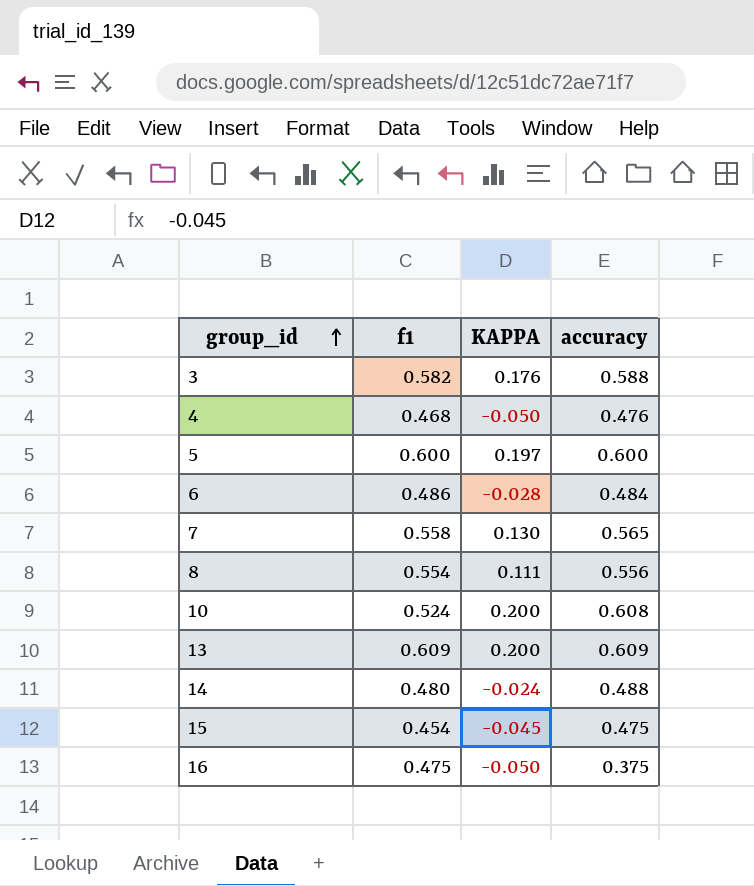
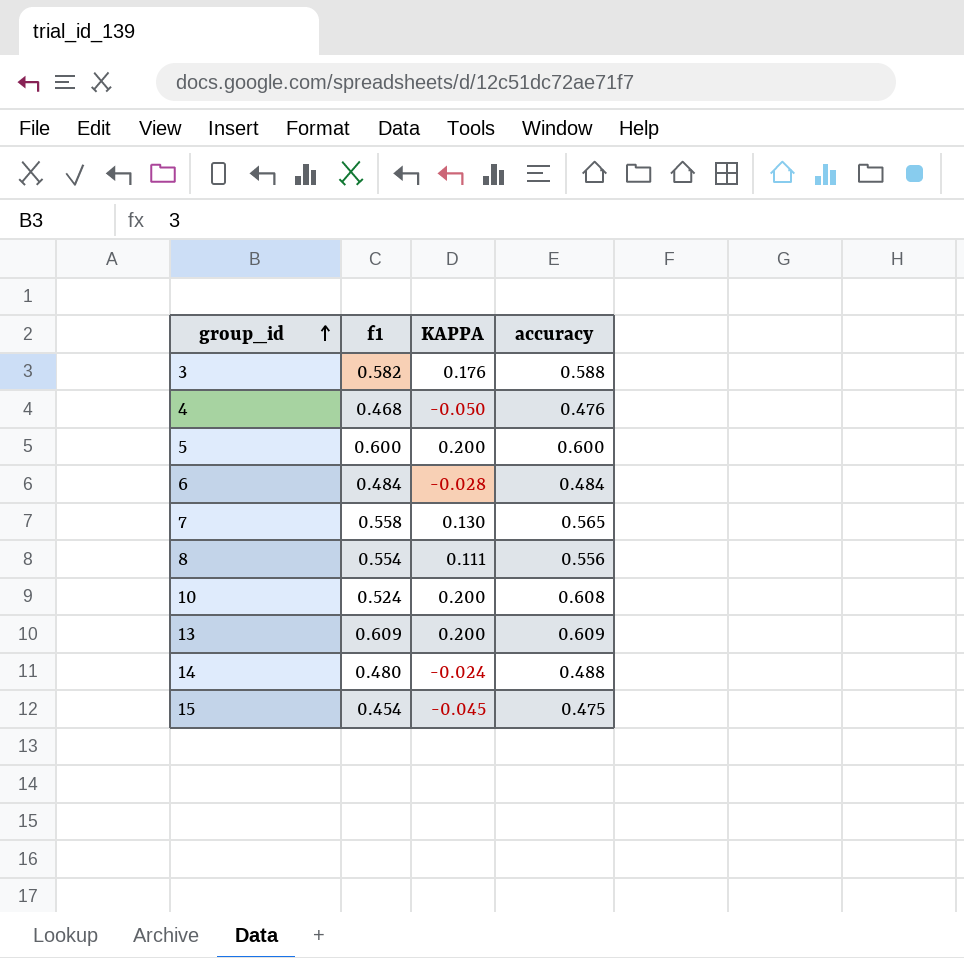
row 16: 0.475 | -0.050 | 0.375 -> none
5 | KAPPA: 0.197 -> 0.200
6 | f1: 0.486 -> 0.484

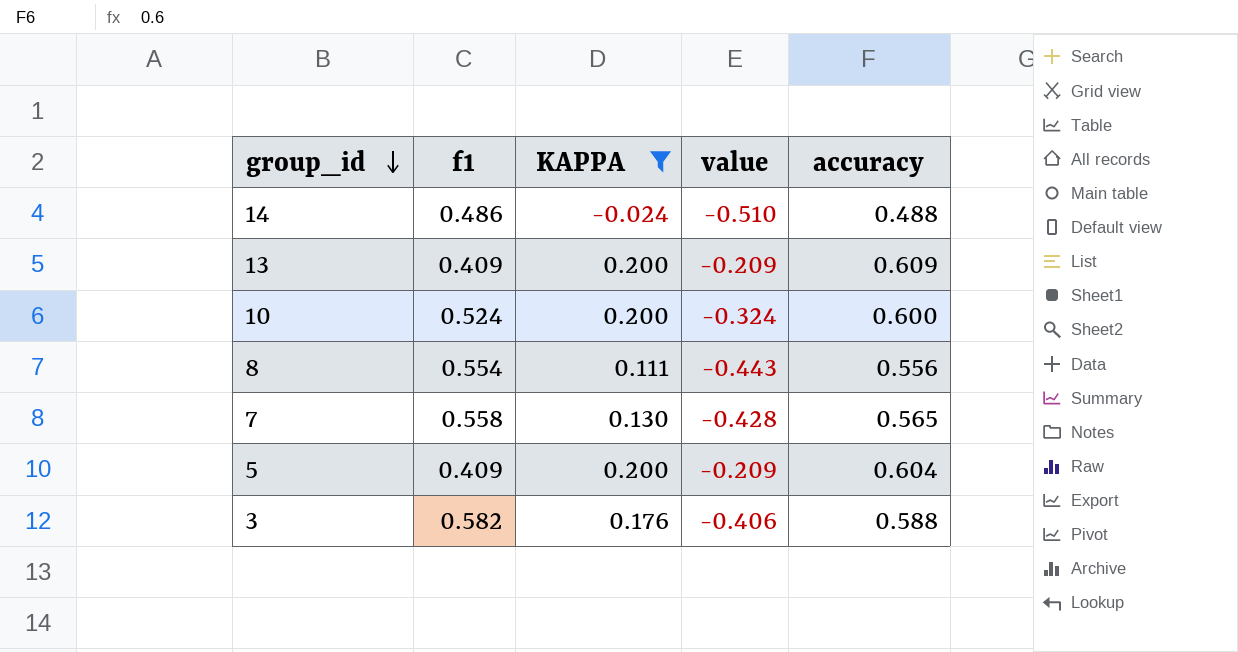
filter: none -> KAPPA >= -0.024
row order: group_id ascending -> group_id descending
column value | formula: none -> [KAPPA] - [f1]
14 | f1: 0.480 -> 0.486
13 | f1: 0.609 -> 0.409
10 | accuracy: 0.608 -> 0.600
5 | f1: 0.600 -> 0.409
5 | accuracy: 0.600 -> 0.604

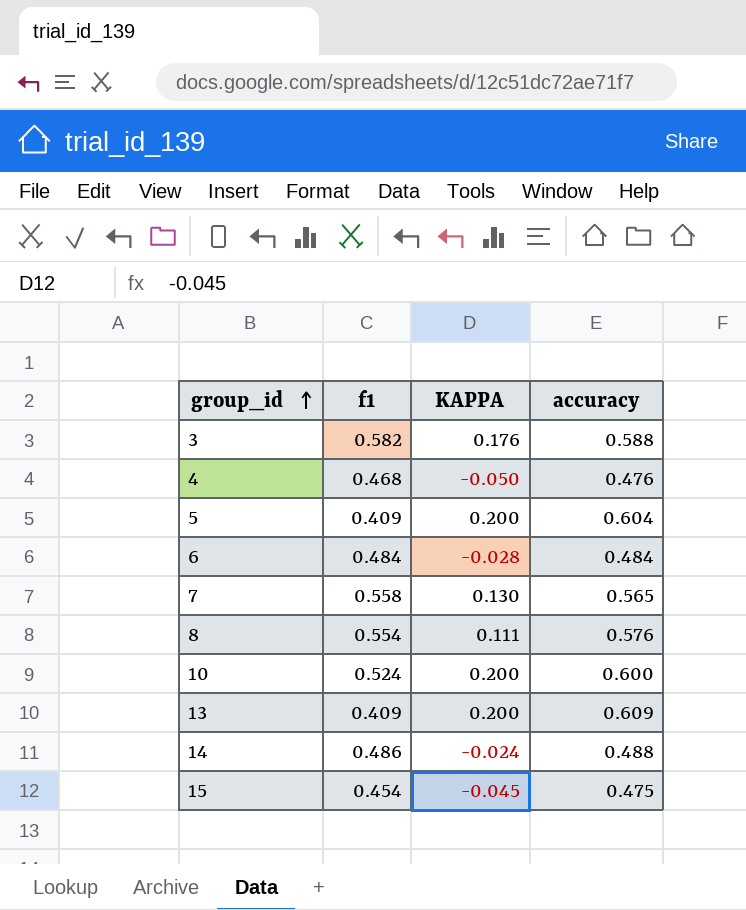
filter: KAPPA >= -0.024 -> none
row order: group_id descending -> group_id ascending
column value | formula: [KAPPA] - [f1] -> none
8 | accuracy: 0.556 -> 0.576

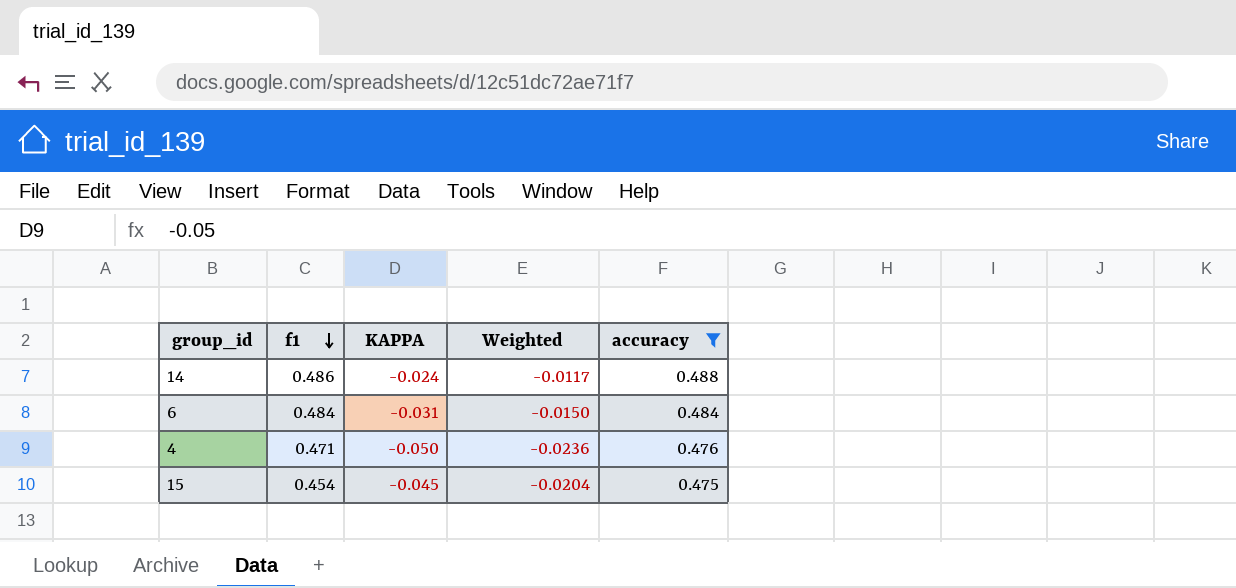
filter: none -> accuracy <= 0.488
row order: group_id ascending -> f1 descending
column Weighted | formula: none -> [f1] * [KAPPA]
6 | KAPPA: -0.028 -> -0.031
4 | f1: 0.468 -> 0.471

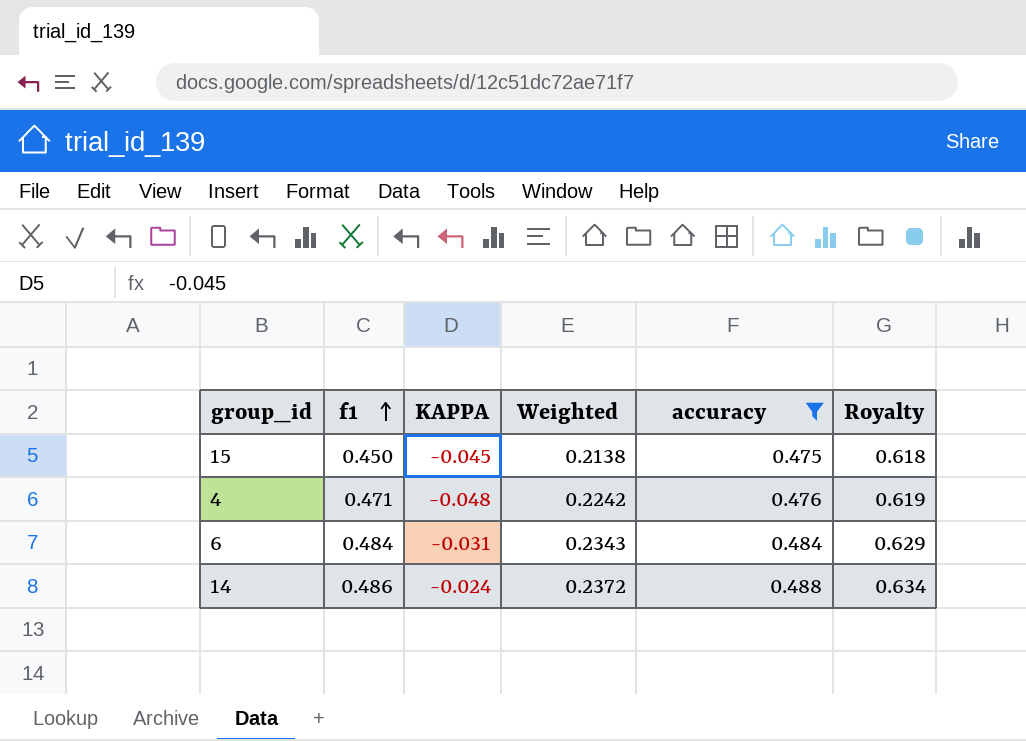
row order: f1 descending -> f1 ascending
column Weighted | formula: [f1] * [KAPPA] -> [f1] * [accuracy]
column Royalty | formula: none -> [accuracy] * 1.3
15 | f1: 0.454 -> 0.450
4 | KAPPA: -0.050 -> -0.048

